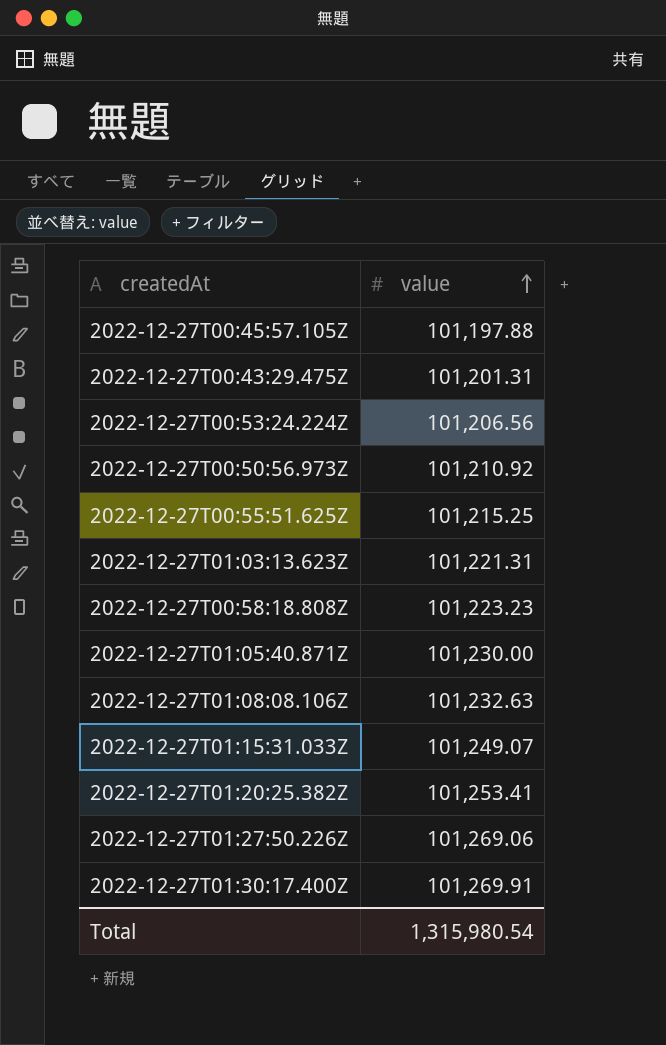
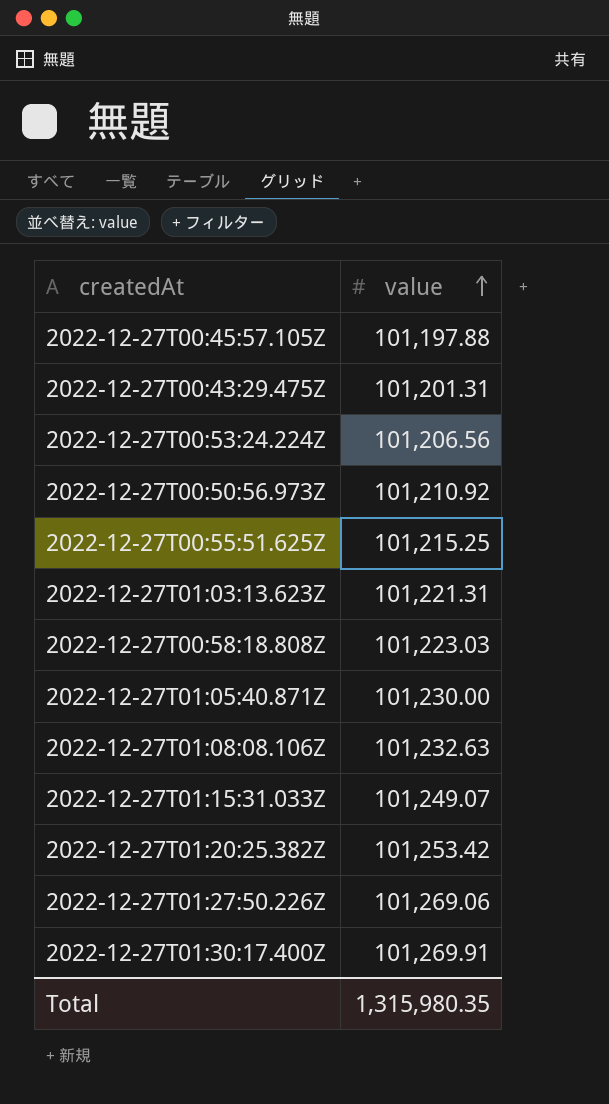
2022-12-27T00:58:18.808Z | value: 101,223.23 -> 101,223.03
2022-12-27T01:20:25.382Z | value: 101,253.41 -> 101,253.42
Total | value: 1,315,980.54 -> 1,315,980.35

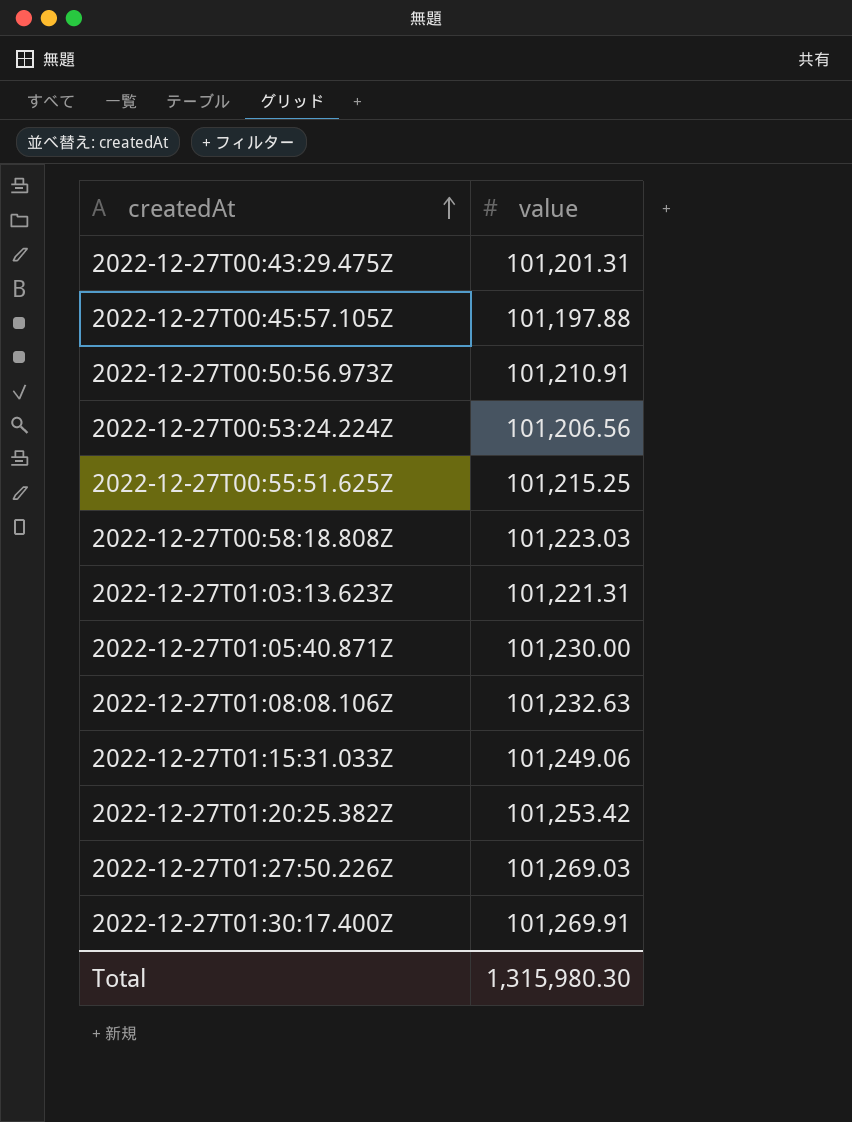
row order: value ascending -> createdAt ascending
2022-12-27T00:50:56.973Z | value: 101,210.92 -> 101,210.91
2022-12-27T01:15:31.033Z | value: 101,249.07 -> 101,249.06
2022-12-27T01:27:50.226Z | value: 101,269.06 -> 101,269.03
Total | value: 1,315,980.35 -> 1,315,980.30

